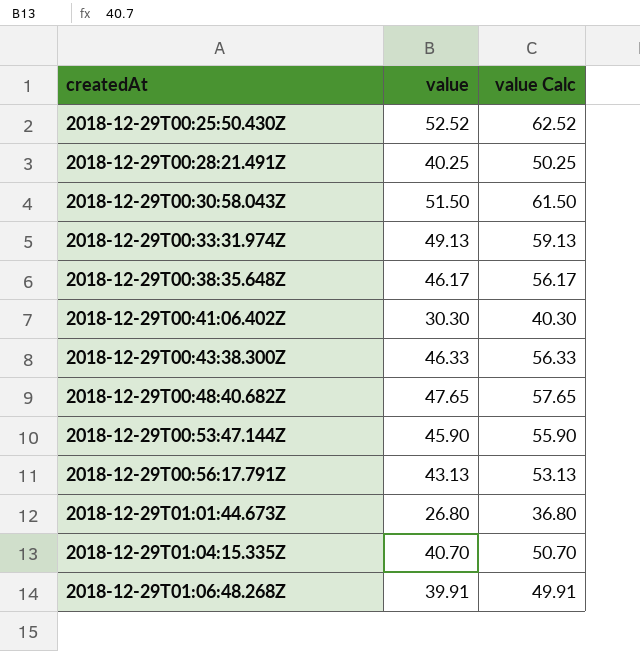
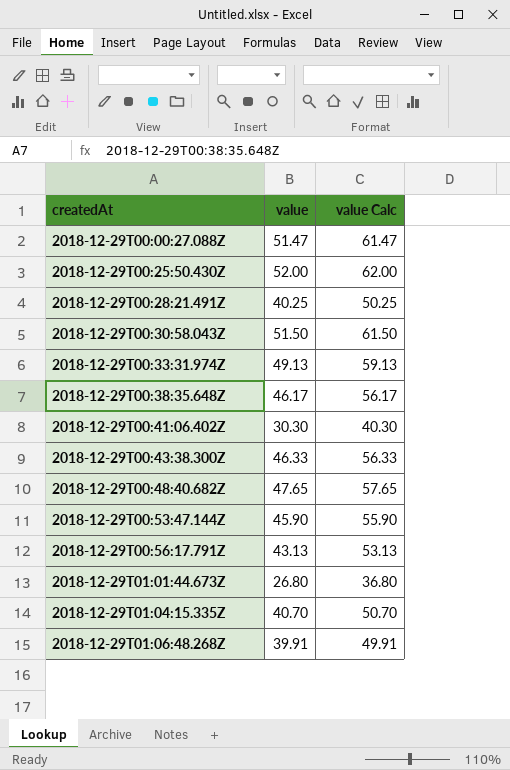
row 2018-12-29T00:00:27.088Z: none -> 51.47 | 61.47
2018-12-29T00:25:50.430Z | value: 52.52 -> 52.00
2018-12-29T00:25:50.430Z | value Calc: 62.52 -> 62.00

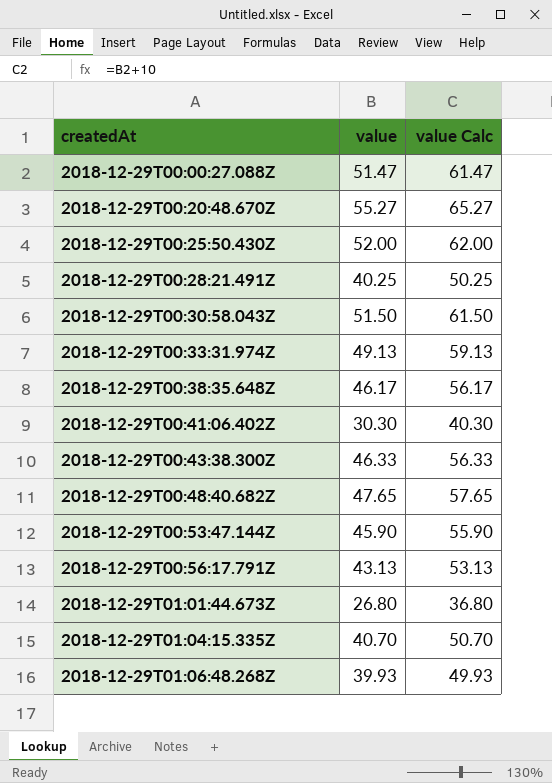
row 2018-12-29T00:20:48.670Z: none -> 55.27 | 65.27
2018-12-29T01:06:48.268Z | value: 39.91 -> 39.93
2018-12-29T01:06:48.268Z | value Calc: 49.91 -> 49.93

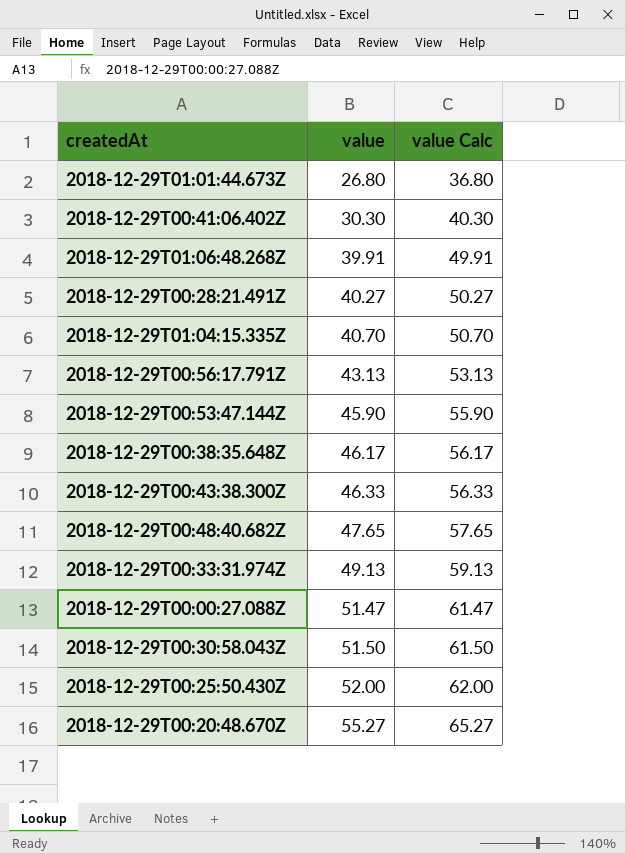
row order: createdAt ascending -> value ascending
2018-12-29T01:06:48.268Z | value: 39.93 -> 39.91
2018-12-29T01:06:48.268Z | value Calc: 49.93 -> 49.91
2018-12-29T00:28:21.491Z | value: 40.25 -> 40.27
2018-12-29T00:28:21.491Z | value Calc: 50.25 -> 50.27

